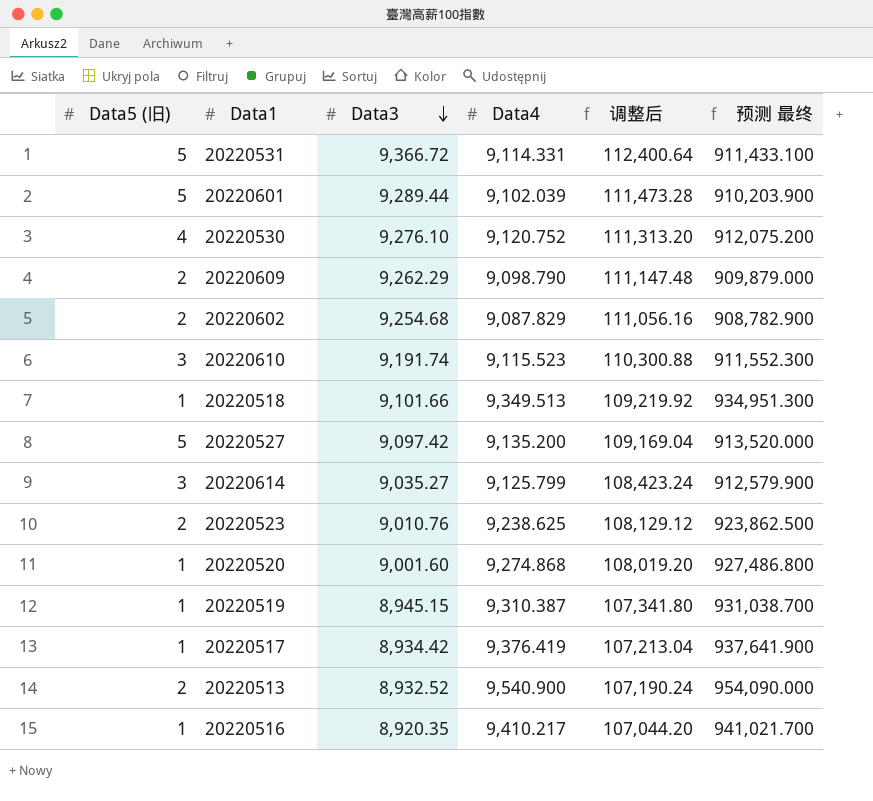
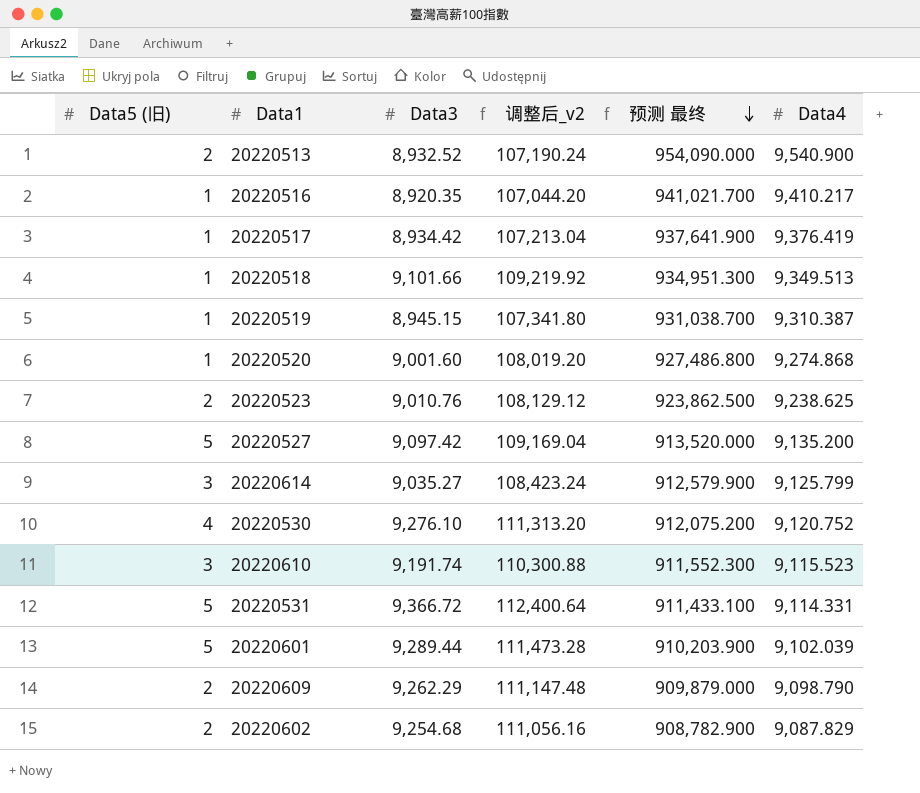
row order: Data3 descending -> 预测 最终 descending
column name: 调整后 -> 调整后_v2
column Data4 | position: 4 -> 6

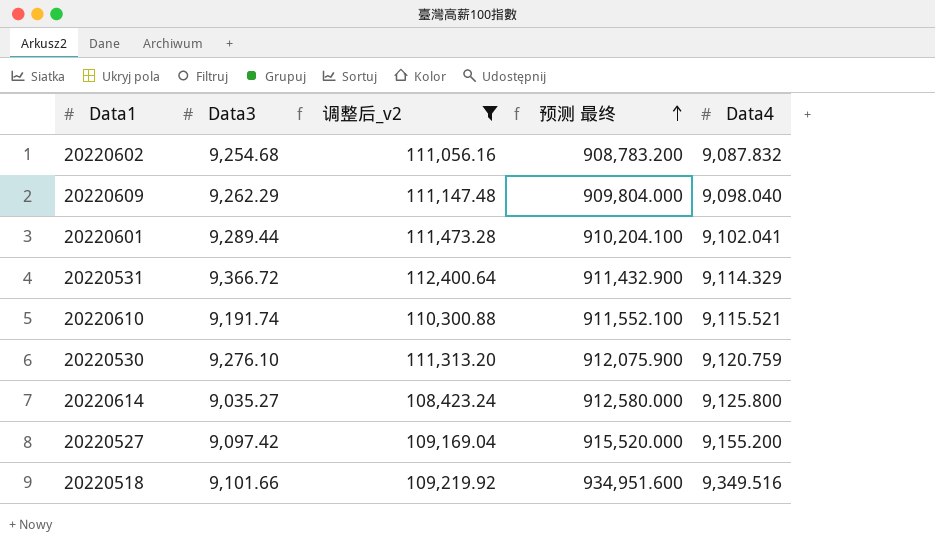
filter: none -> 调整后_v2 >= 108,423.24
row order: 预测 最终 descending -> 预测 最终 ascending
column Data5 (旧) | position: 1 -> none
20220602 | 预测 最终: 908,782.900 -> 908,783.200
20220602 | Data4: 9,087.829 -> 9,087.832
20220609 | 预测 最终: 909,879.000 -> 909,804.000
20220609 | Data4: 9,098.790 -> 9,098.040
20220601 | 预测 最终: 910,203.900 -> 910,204.100
20220601 | Data4: 9,102.039 -> 9,102.041
20220531 | 预测 最终: 911,433.100 -> 911,432.900
20220531 | Data4: 9,114.331 -> 9,114.329
20220610 | 预测 最终: 911,552.300 -> 911,552.100
20220610 | Data4: 9,115.523 -> 9,115.521
20220530 | 预测 最终: 912,075.200 -> 912,075.900
20220530 | Data4: 9,120.752 -> 9,120.759
20220614 | 预测 最终: 912,579.900 -> 912,580.000
20220614 | Data4: 9,125.799 -> 9,125.800
20220527 | 预测 最终: 913,520.000 -> 915,520.000
20220527 | Data4: 9,135.200 -> 9,155.200
20220518 | 预测 最终: 934,951.300 -> 934,951.600
20220518 | Data4: 9,349.513 -> 9,349.516

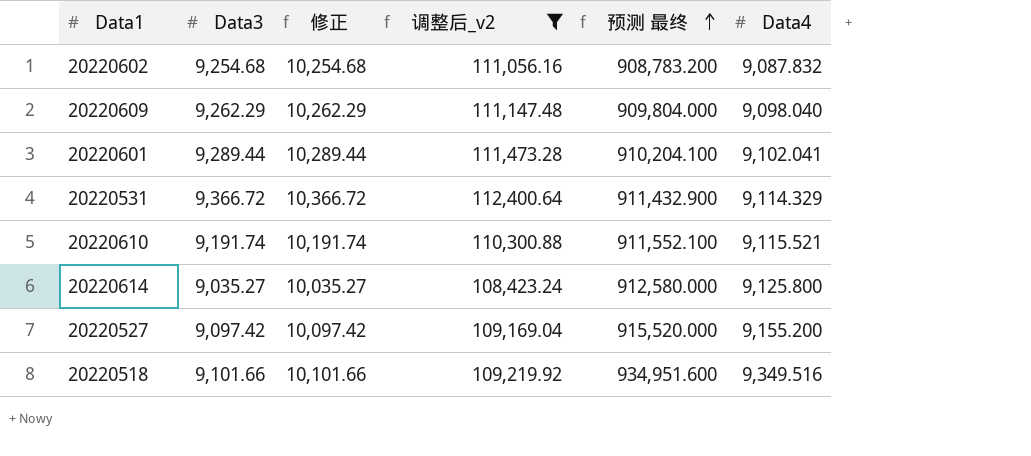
column 修正 | formula: none -> [Data3] + 1000
row 20220530: 9,276.10 | 111,313.20 | 912,075.900 | 9,120.759 -> none

